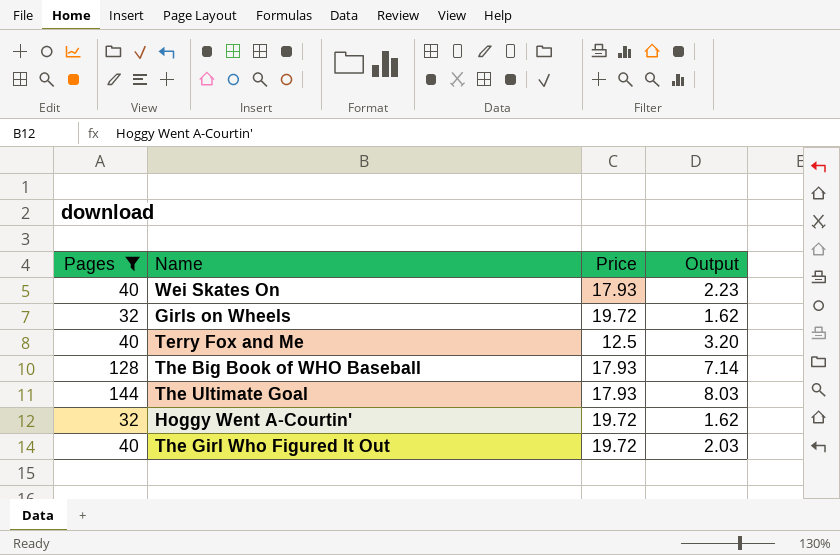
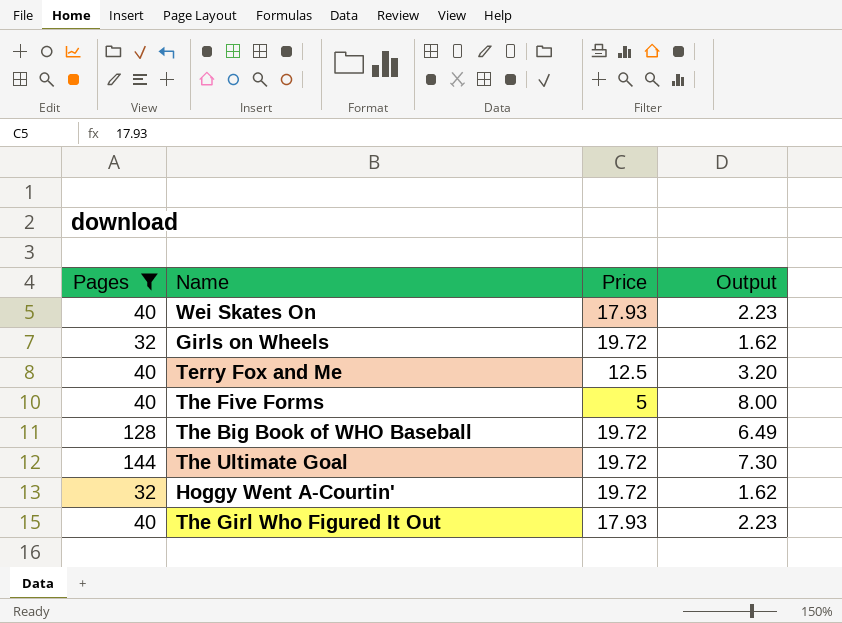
row The Five Forms: none -> 40 | 5 | 8.00
The Big Book of WHO Baseball | Price: 17.93 -> 19.72
The Big Book of WHO Baseball | Output: 7.14 -> 6.49
The Ultimate Goal | Price: 17.93 -> 19.72
The Ultimate Goal | Output: 8.03 -> 7.30
The Girl Who Figured It Out | Price: 19.72 -> 17.93
The Girl Who Figured It Out | Output: 2.03 -> 2.23

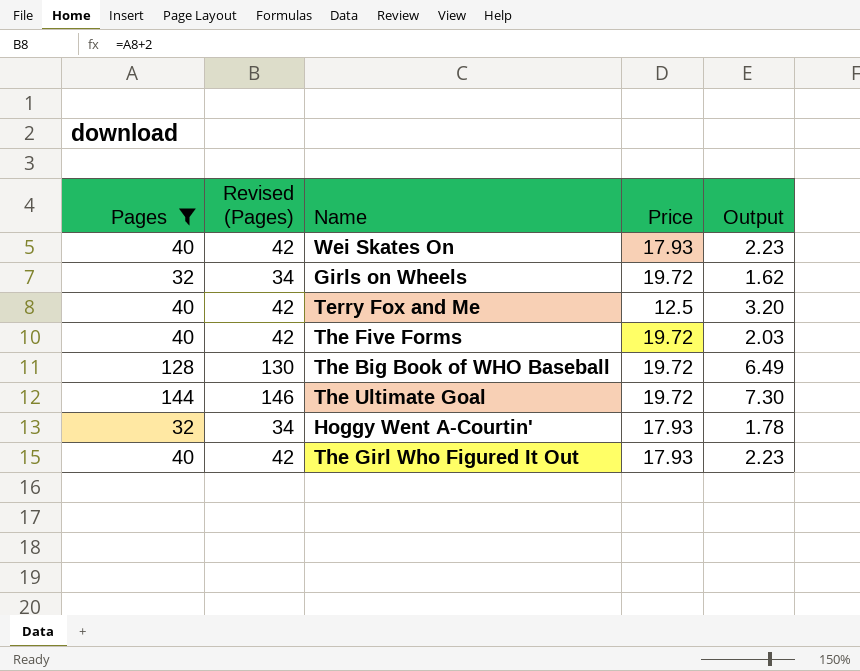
column Revised (Pages) | formula: none -> [Pages] + 2
The Five Forms | Price: 5 -> 19.72
The Five Forms | Output: 8.00 -> 2.03
Hoggy Went A-Courtin' | Price: 19.72 -> 17.93
Hoggy Went A-Courtin' | Output: 1.62 -> 1.78

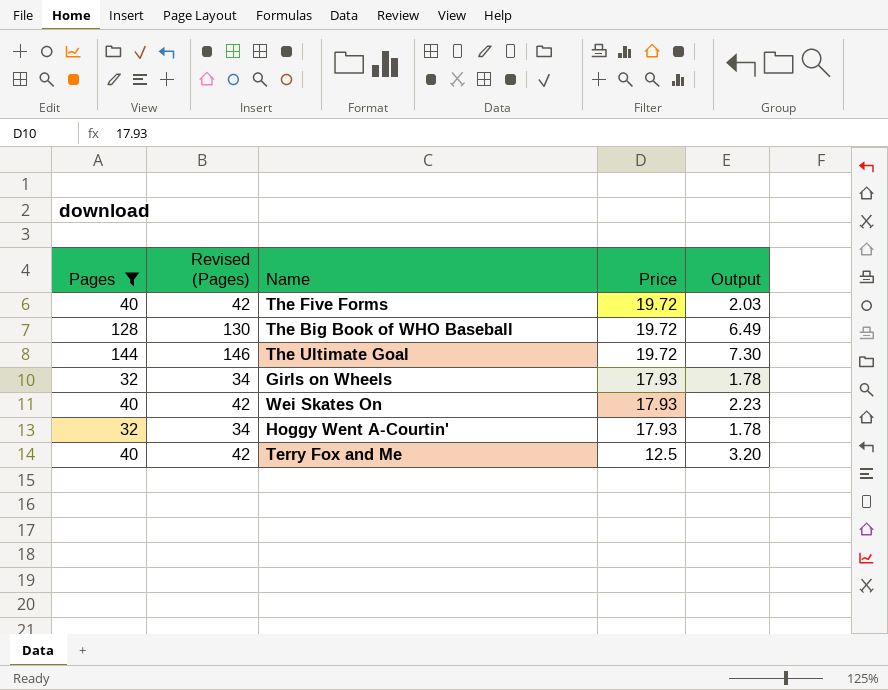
row order: none -> Price descending
row The Girl Who Figured It Out: 40 | 42 | 17.93 | 2.23 -> none
Girls on Wheels | Price: 19.72 -> 17.93
Girls on Wheels | Output: 1.62 -> 1.78

